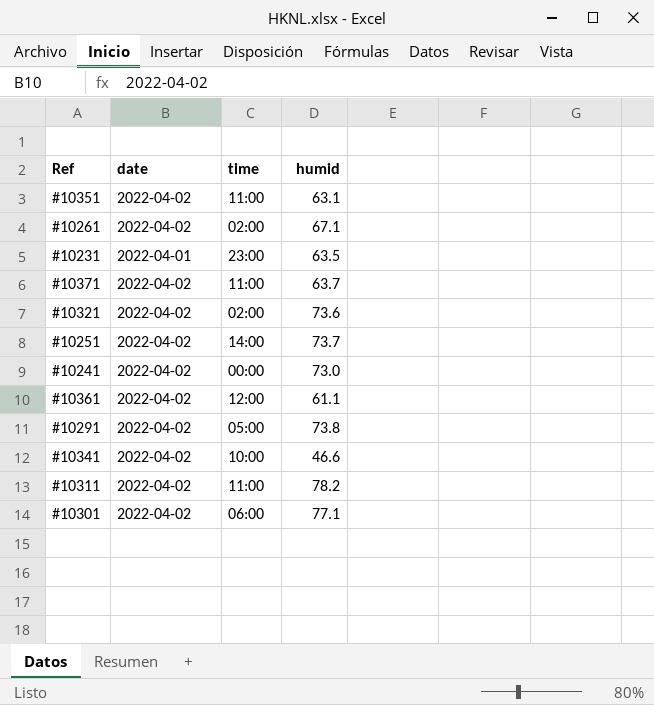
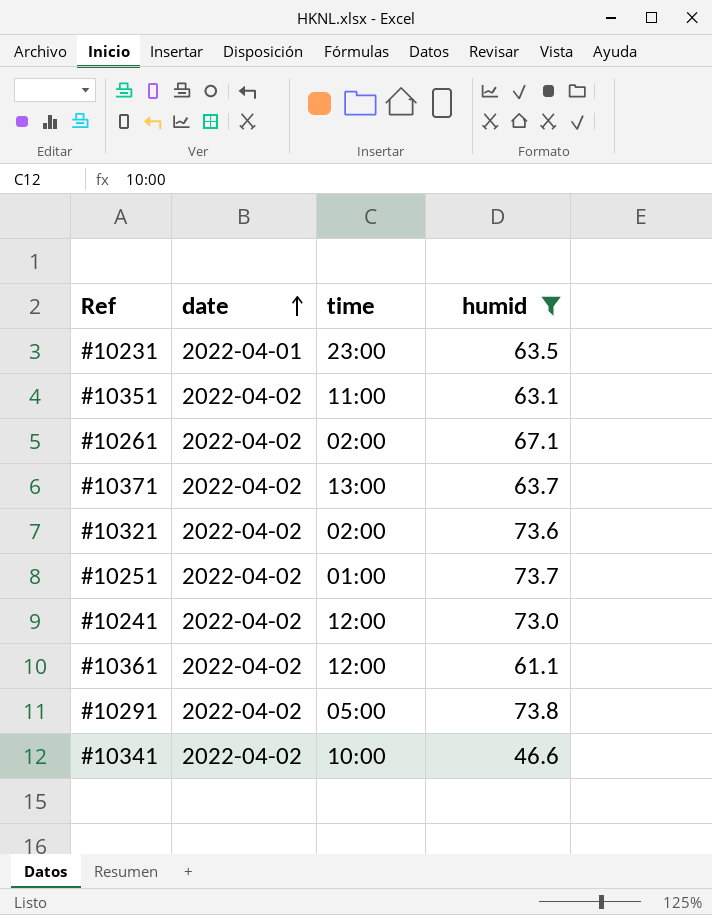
filter: none -> humid <= 73.8
row order: none -> date ascending
#10371 | time: 11:00 -> 13:00
#10251 | time: 14:00 -> 01:00
#10241 | time: 00:00 -> 12:00

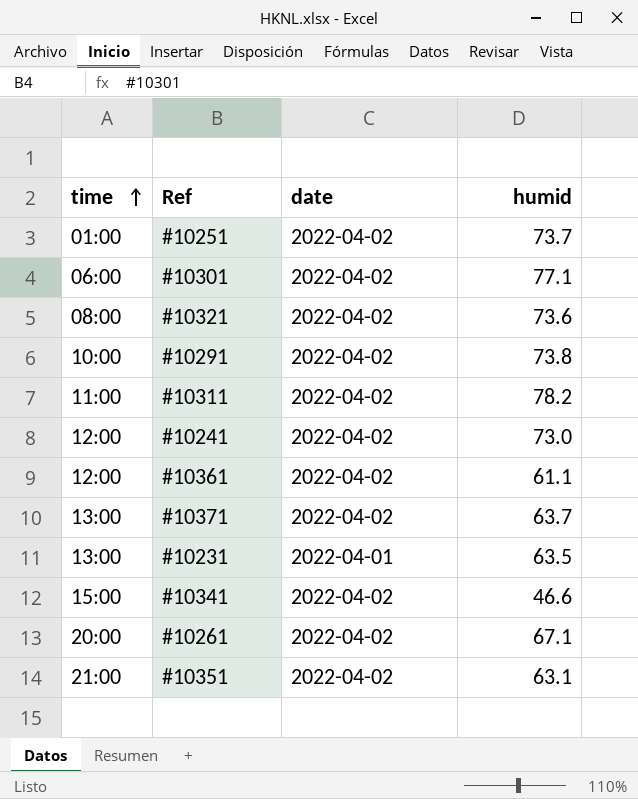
filter: humid <= 73.8 -> none
row order: date ascending -> time ascending
column time | position: 3 -> 1
#10321 | time: 02:00 -> 08:00
#10291 | time: 05:00 -> 10:00
#10231 | time: 23:00 -> 13:00
#10341 | time: 10:00 -> 15:00
#10261 | time: 02:00 -> 20:00
#10351 | time: 11:00 -> 21:00

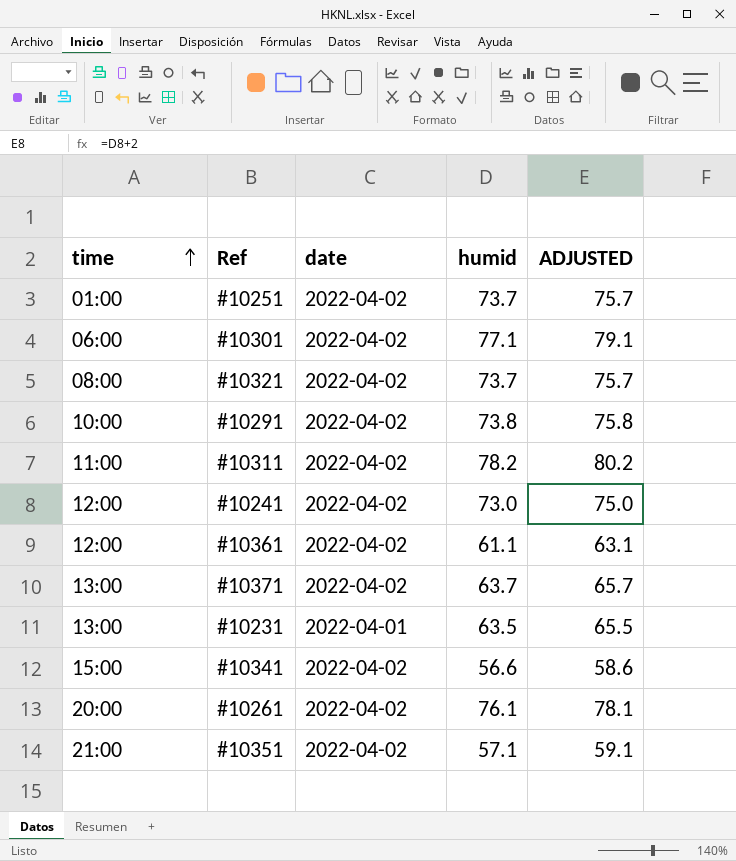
column ADJUSTED | formula: none -> [humid] + 2
#10321 | humid: 73.6 -> 73.7
#10341 | humid: 46.6 -> 56.6
#10261 | humid: 67.1 -> 76.1
#10351 | humid: 63.1 -> 57.1

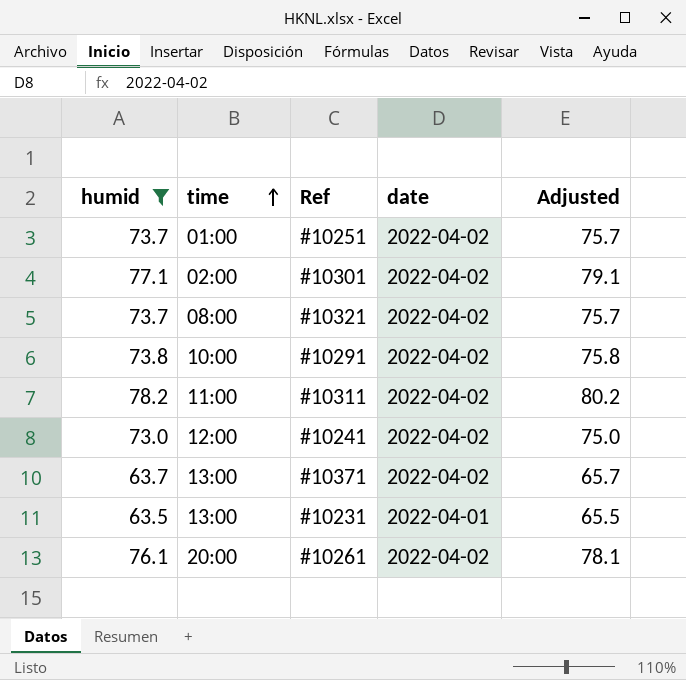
filter: none -> humid >= 63.5
column humid | position: 4 -> 1
column name: ADJUSTED -> Adjusted
#10301 | time: 06:00 -> 02:00

